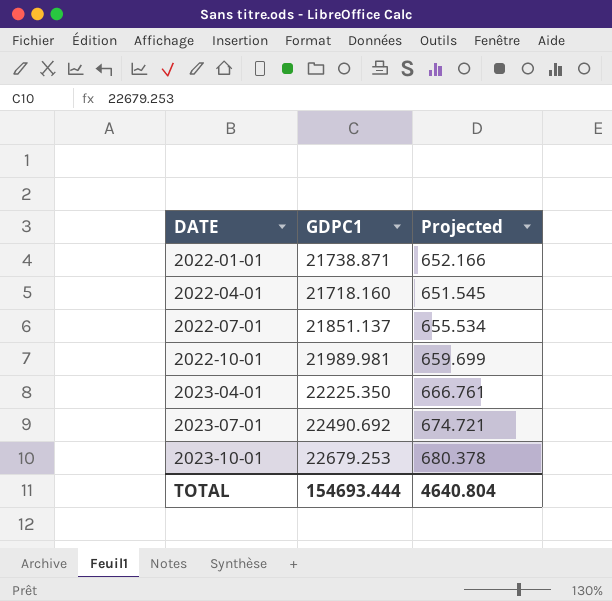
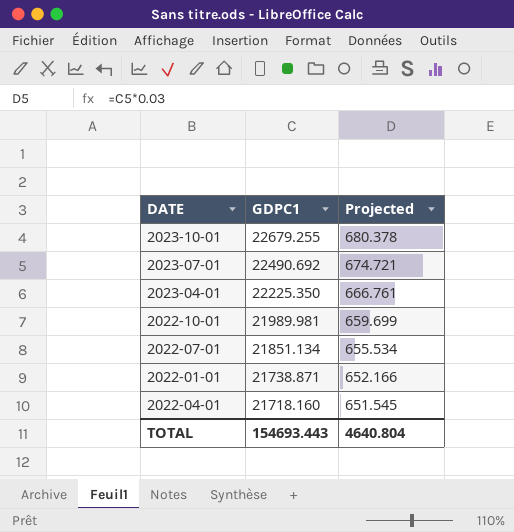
row order: DATE ascending -> GDPC1 descending
2023-10-01 | GDPC1: 22679.253 -> 22679.255
2022-07-01 | GDPC1: 21851.137 -> 21851.134
TOTAL | GDPC1: 154693.444 -> 154693.443

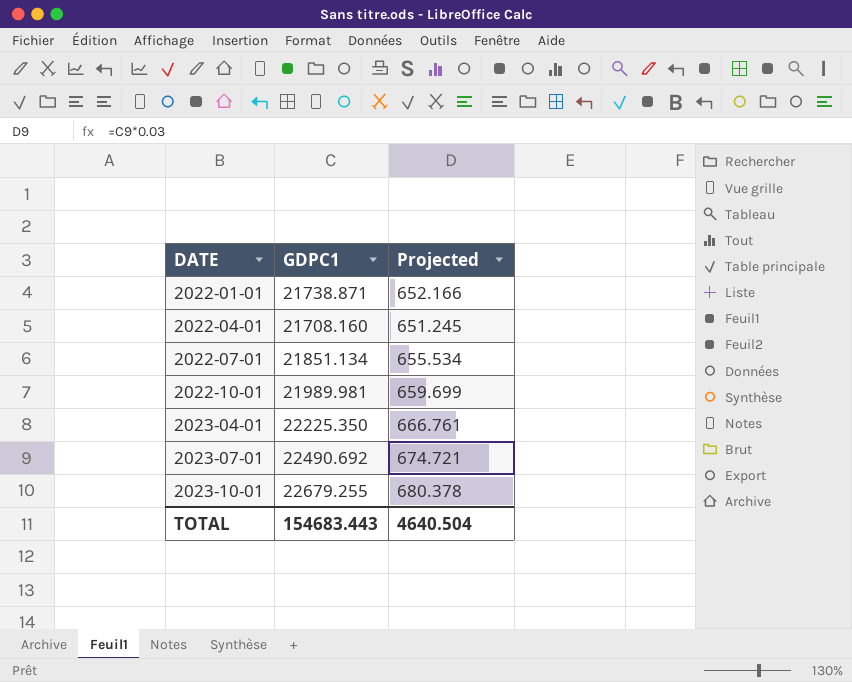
row order: GDPC1 descending -> DATE ascending
2022-04-01 | GDPC1: 21718.160 -> 21708.160
2022-04-01 | Projected: 651.545 -> 651.245
TOTAL | GDPC1: 154693.443 -> 154683.443
TOTAL | Projected: 4640.804 -> 4640.504

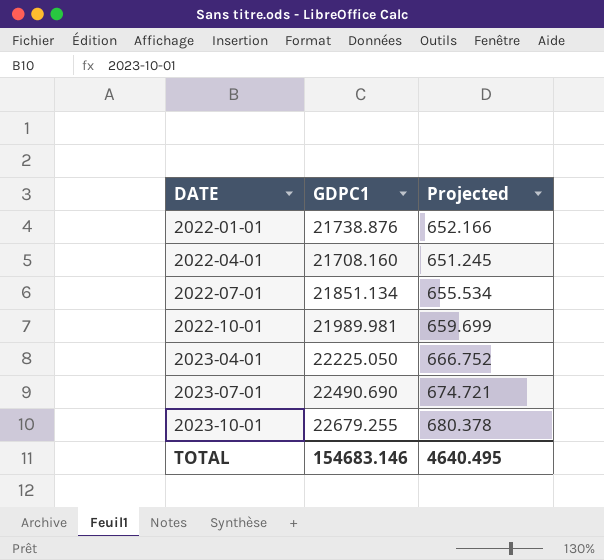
2022-01-01 | GDPC1: 21738.871 -> 21738.876
2023-04-01 | GDPC1: 22225.350 -> 22225.050
2023-04-01 | Projected: 666.761 -> 666.752
2023-07-01 | GDPC1: 22490.692 -> 22490.690
TOTAL | GDPC1: 154683.443 -> 154683.146
TOTAL | Projected: 4640.504 -> 4640.495

